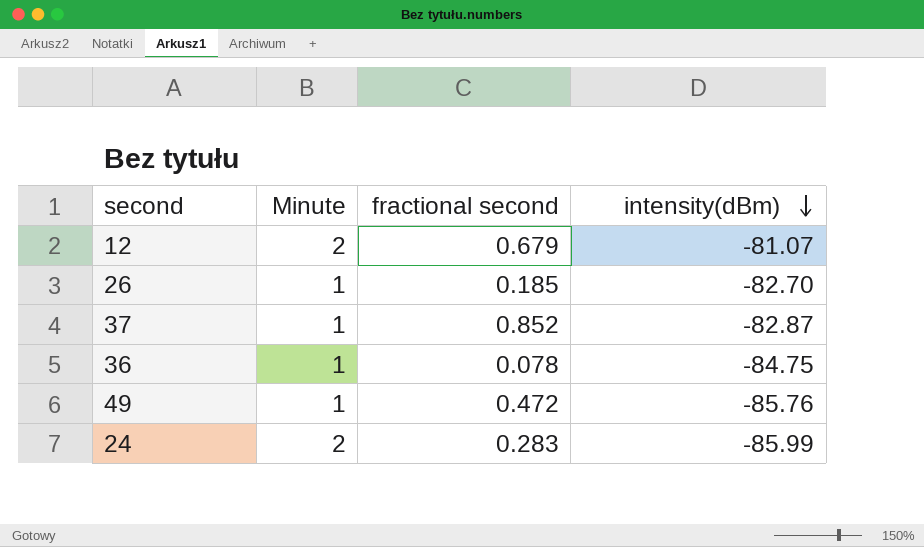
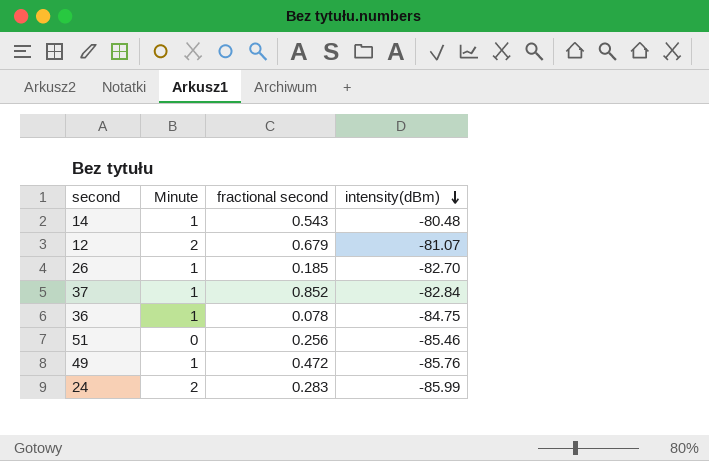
row 14: none -> 1 | 0.543 | -80.48
37 | intensity(dBm): -82.87 -> -82.84
row 51: none -> 0 | 0.256 | -85.46

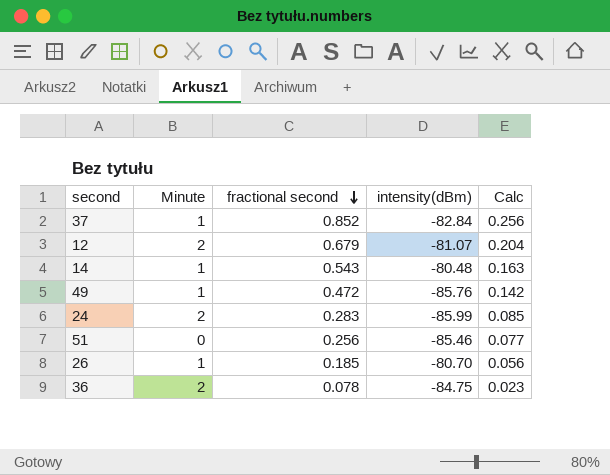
row order: intensity(dBm) descending -> fractional second descending
column Calc | formula: none -> [fractional second] * 0.3
26 | intensity(dBm): -82.70 -> -80.70
36 | Minute: 1 -> 2

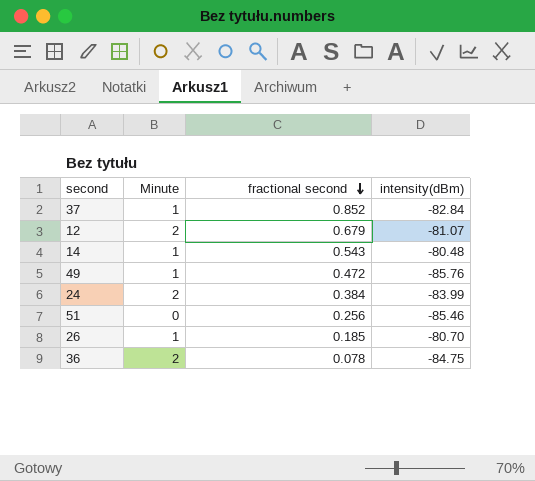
column Calc | formula: [fractional second] * 0.3 -> none
24 | fractional second: 0.283 -> 0.384
24 | intensity(dBm): -85.99 -> -83.99

